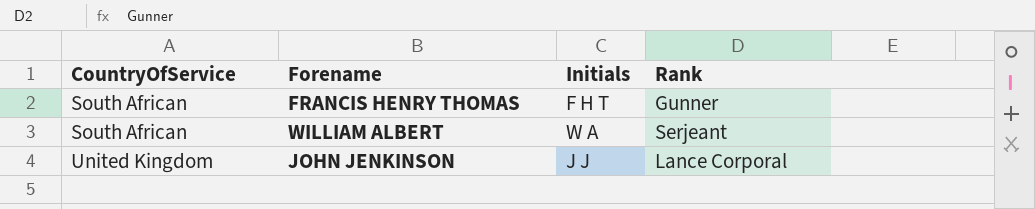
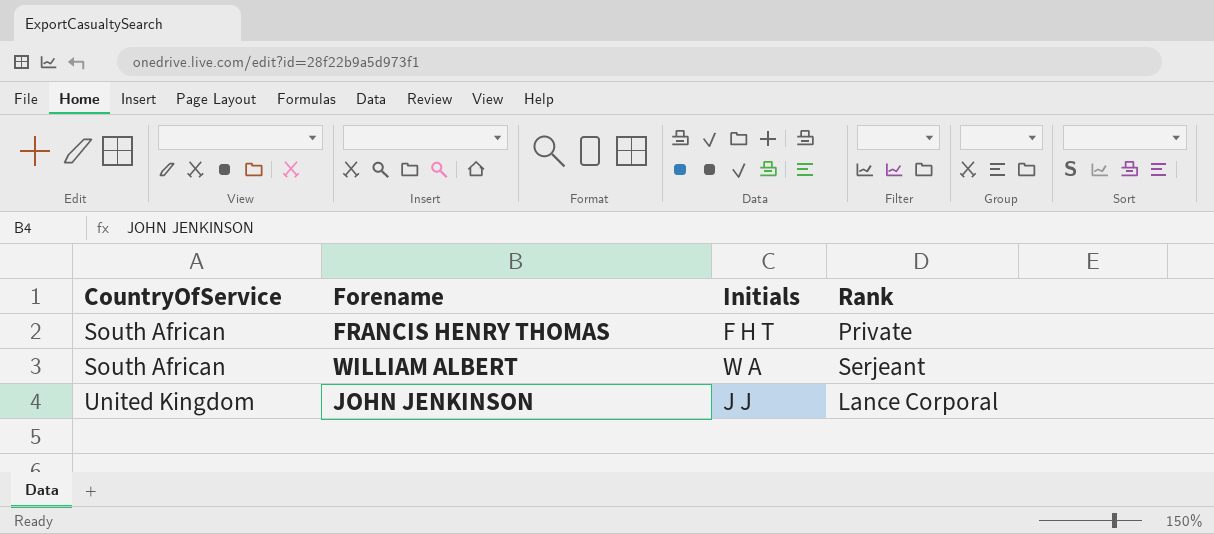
FRANCIS HENRY THOMAS | Rank: Gunner -> Private

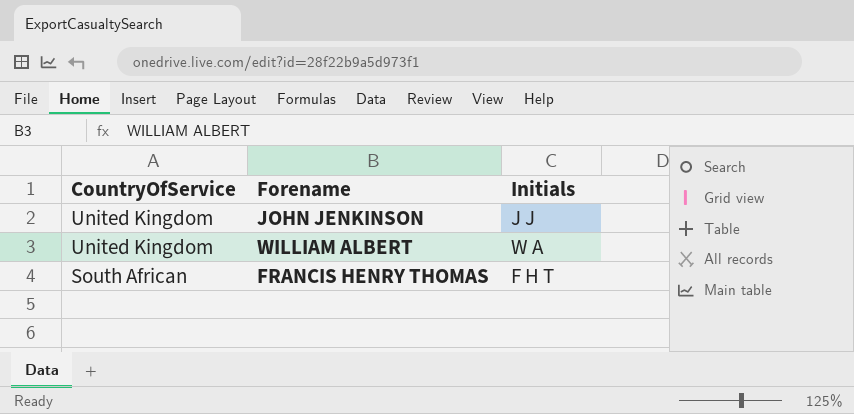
row order: CountryOfService ascending -> CountryOfService descending
column Rank | position: 4 -> none
WILLIAM ALBERT | CountryOfService: South African -> United Kingdom

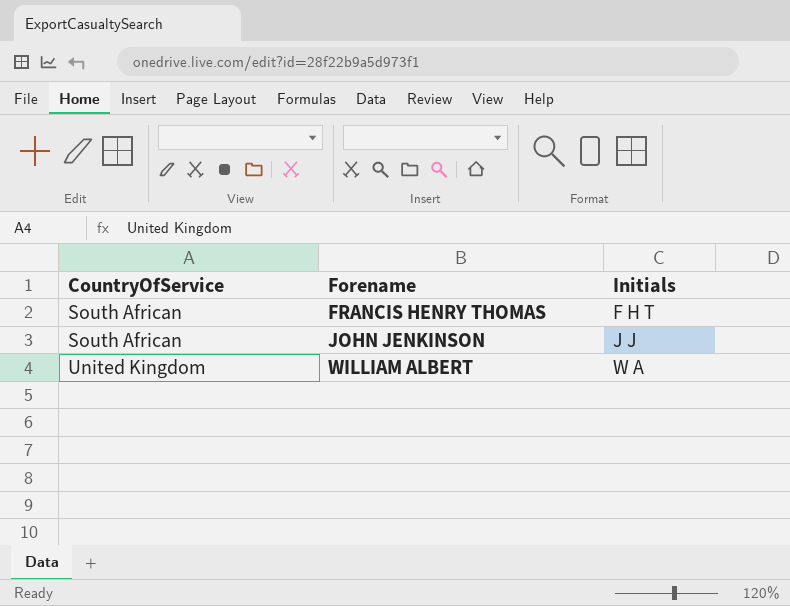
row order: CountryOfService descending -> CountryOfService ascending
JOHN JENKINSON | CountryOfService: United Kingdom -> South African

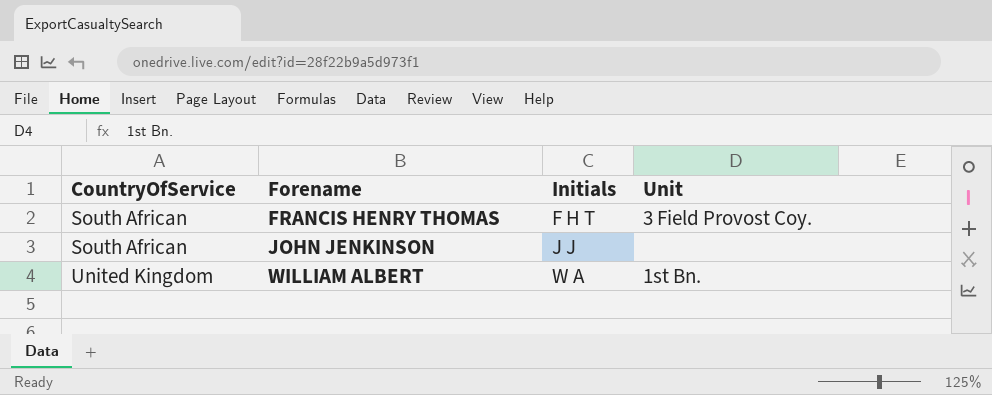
column Unit | position: none -> 4

